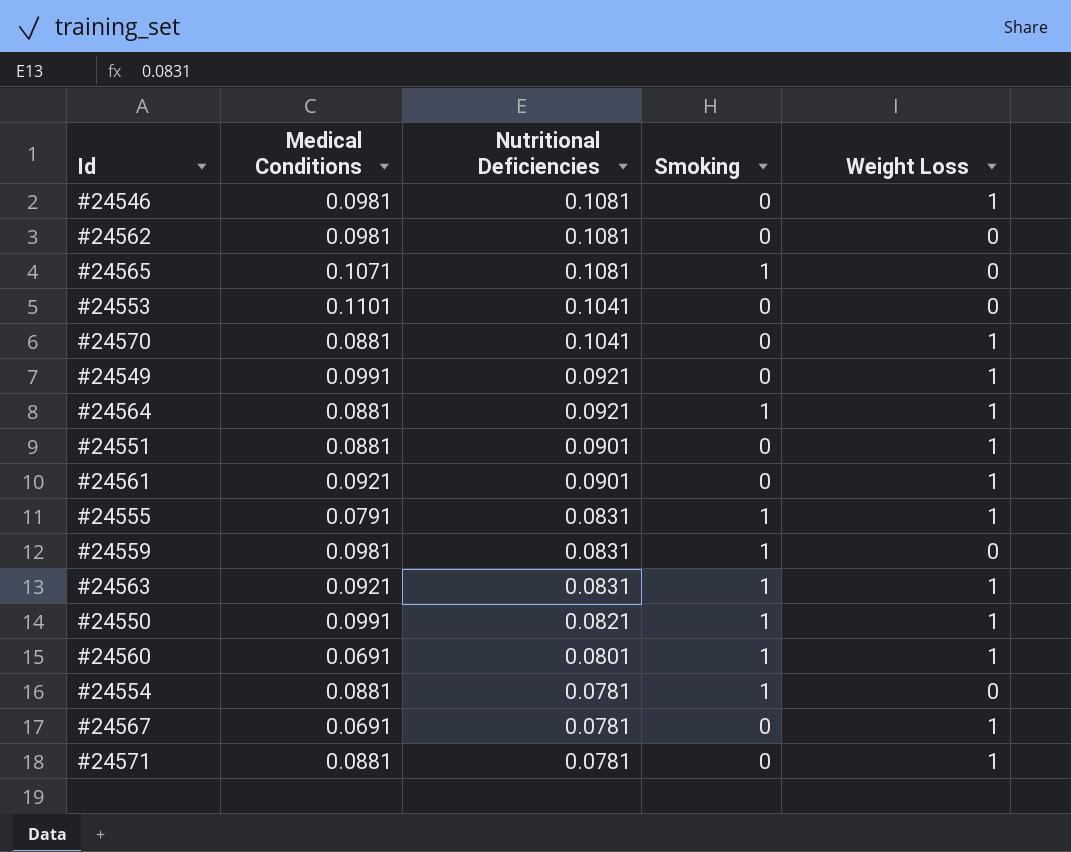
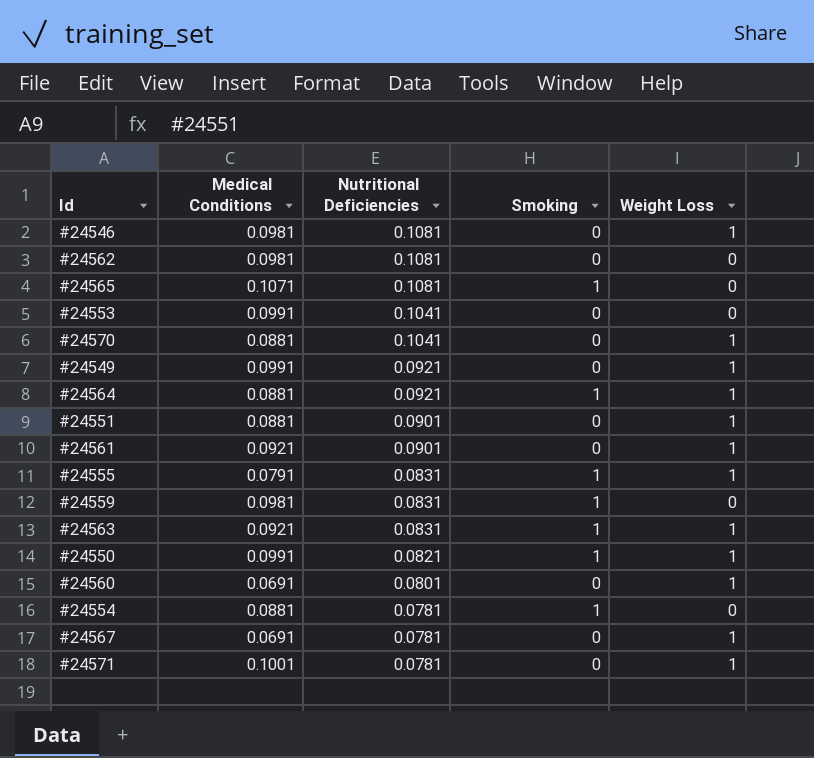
#24553 | Medical Conditions: 0.1101 -> 0.0991
#24560 | Smoking: 1 -> 0
#24571 | Medical Conditions: 0.0881 -> 0.1001

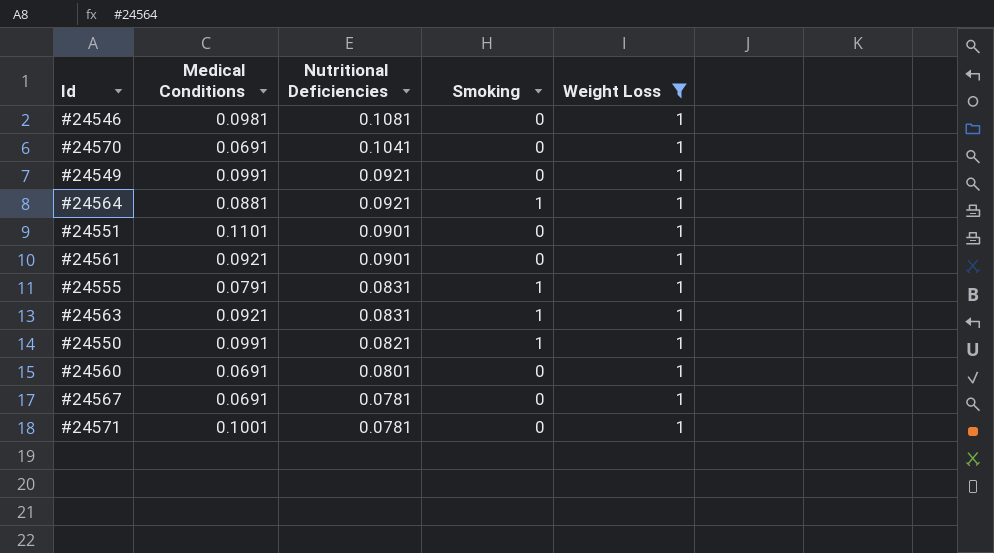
filter: none -> Weight Loss = 1
#24570 | Medical Conditions: 0.0881 -> 0.0691
#24551 | Medical Conditions: 0.0881 -> 0.1101

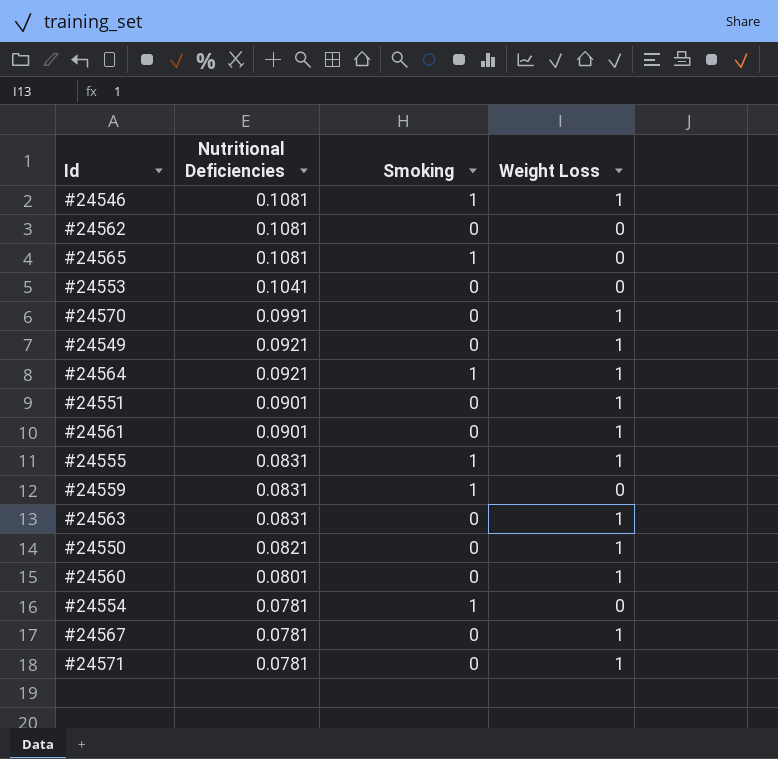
filter: Weight Loss = 1 -> none
column Medical Conditions | position: 2 -> none
#24546 | Smoking: 0 -> 1
#24570 | Nutritional Deficiencies: 0.1041 -> 0.0991
#24563 | Smoking: 1 -> 0
#24550 | Smoking: 1 -> 0

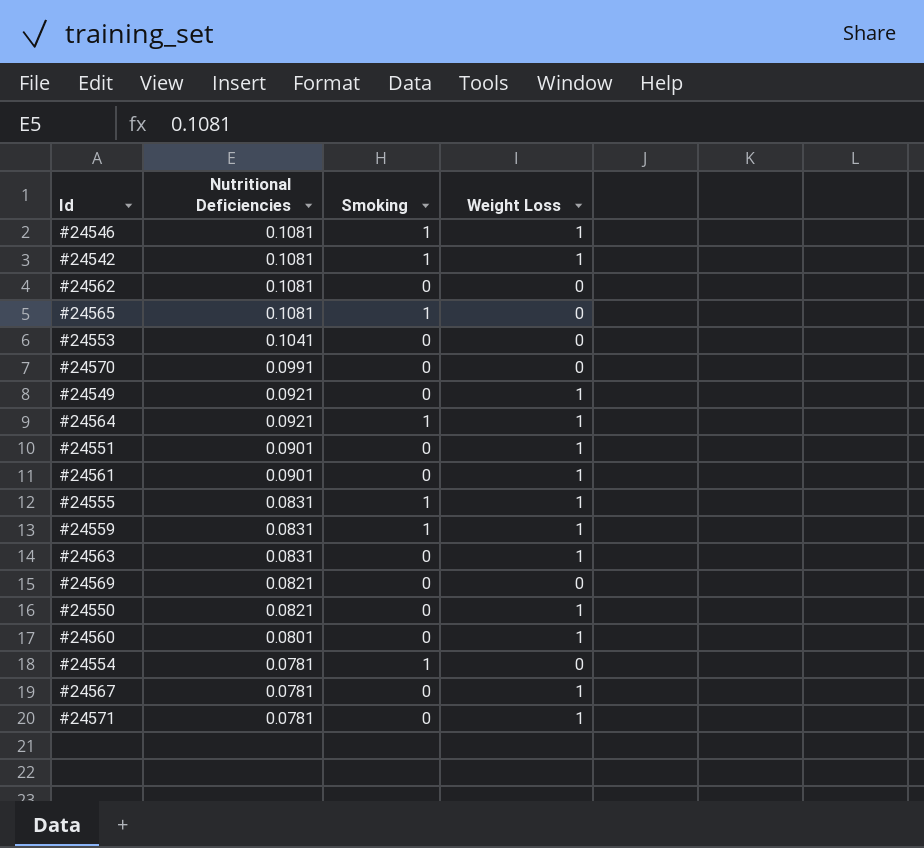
row #24542: none -> 0.1081 | 1 | 1
#24570 | Weight Loss: 1 -> 0
#24559 | Weight Loss: 0 -> 1
row #24569: none -> 0.0821 | 0 | 0

